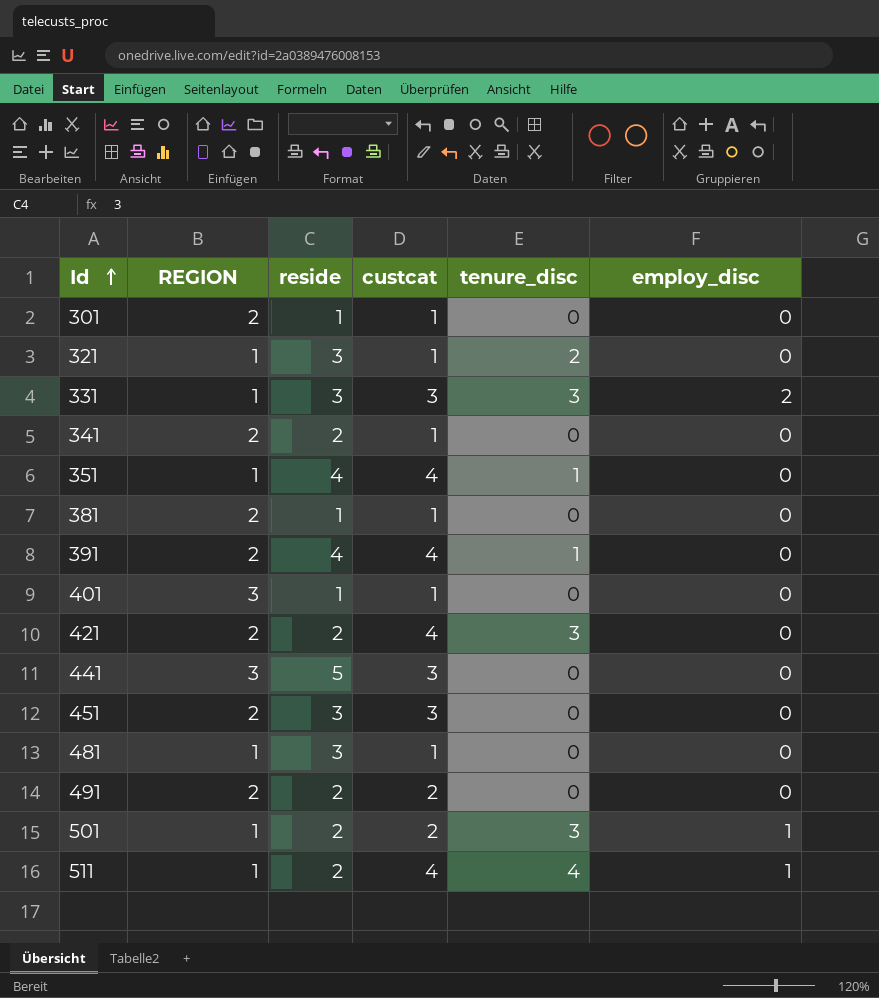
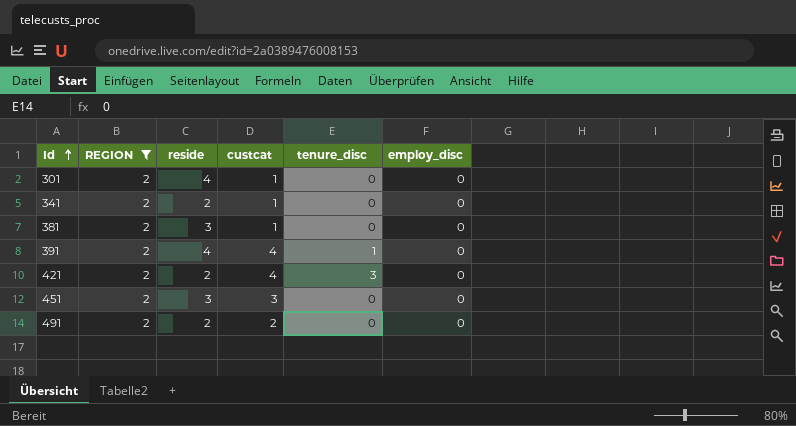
filter: none -> REGION = 2
301 | reside: 1 -> 4
381 | reside: 1 -> 3

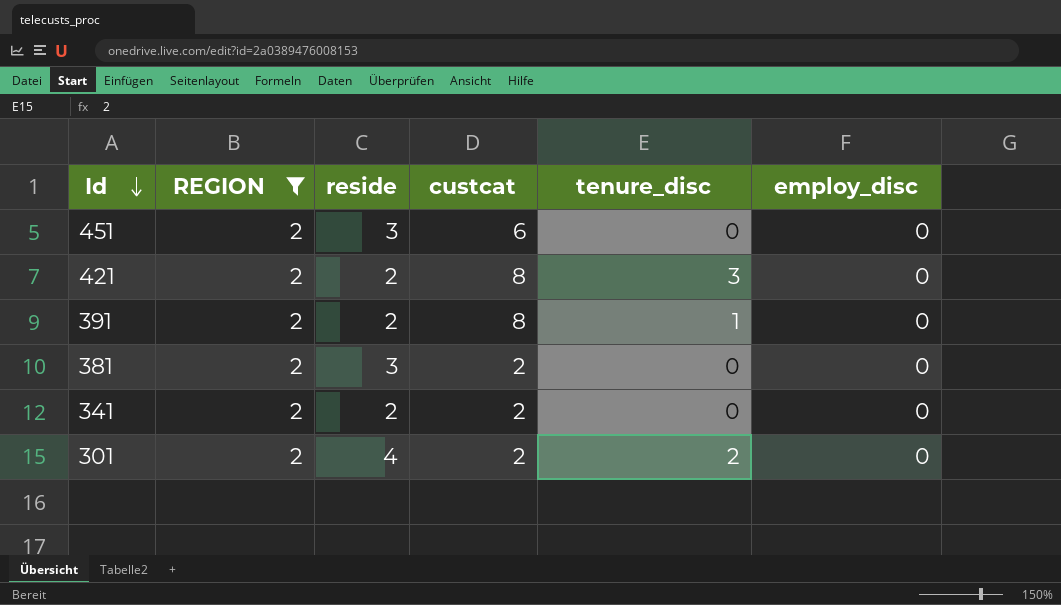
row order: Id ascending -> Id descending
row 491: 2 | 2 | 2 | 0 | 0 -> none
451 | custcat: 3 -> 6
421 | custcat: 4 -> 8
391 | reside: 4 -> 2
391 | custcat: 4 -> 8
381 | custcat: 1 -> 2
341 | custcat: 1 -> 2
301 | custcat: 1 -> 2
301 | tenure_disc: 0 -> 2

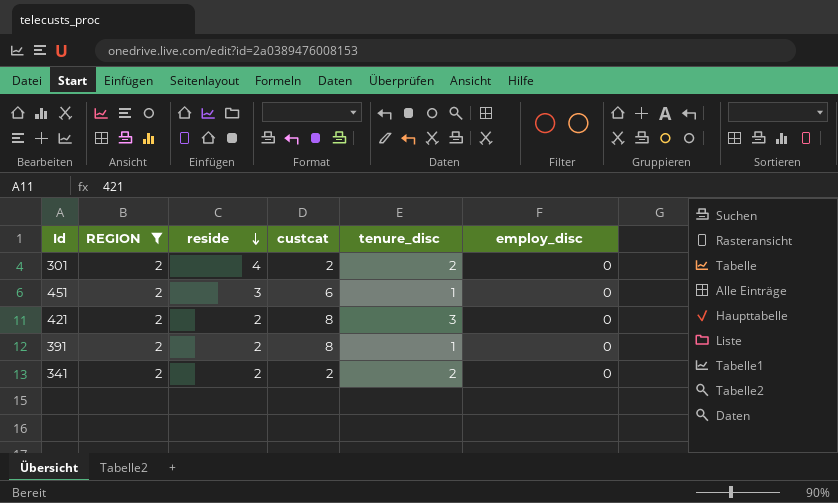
row order: Id descending -> reside descending
row 381: 2 | 3 | 2 | 0 | 0 -> none
451 | tenure_disc: 0 -> 1
341 | tenure_disc: 0 -> 2

